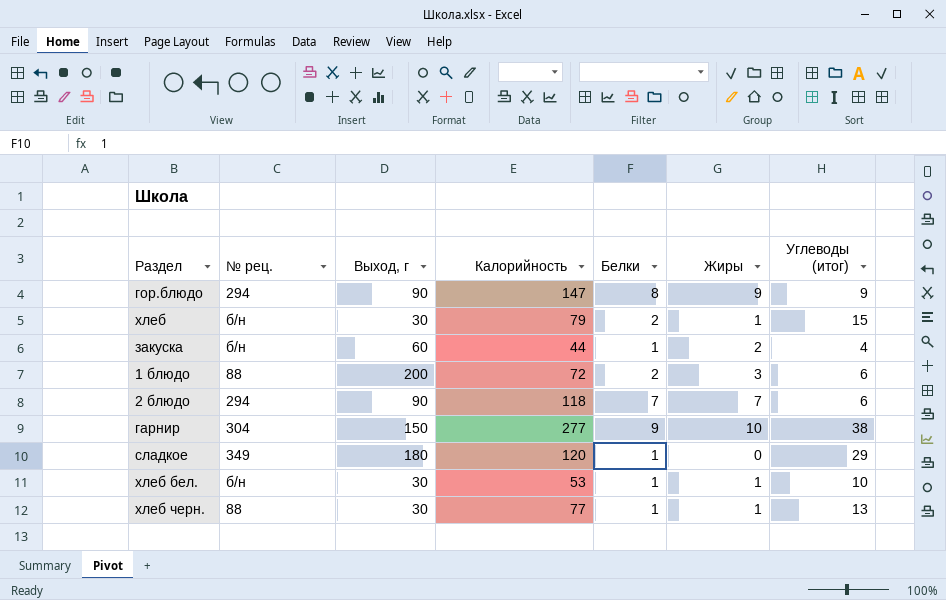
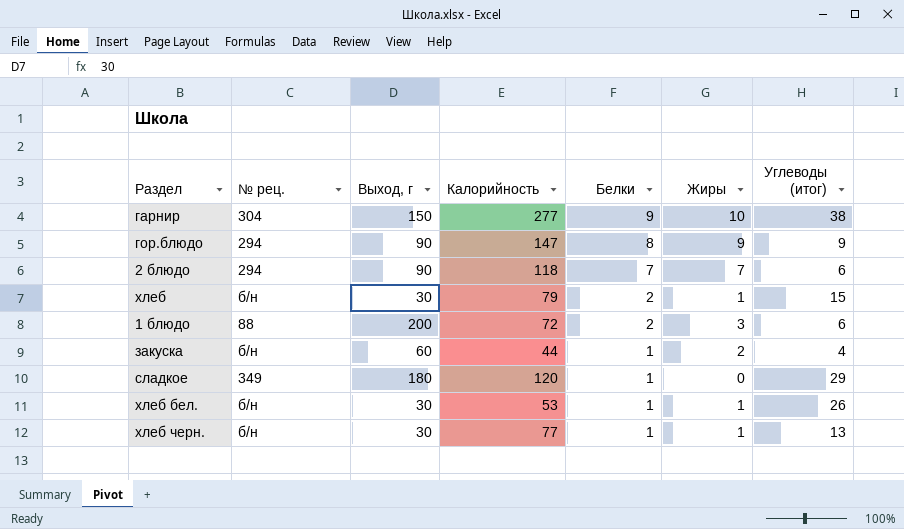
row order: none -> Белки descending
хлеб бел. | Углеводы (итог): 10 -> 26
хлеб черн. | № рец.: 88 -> б/н

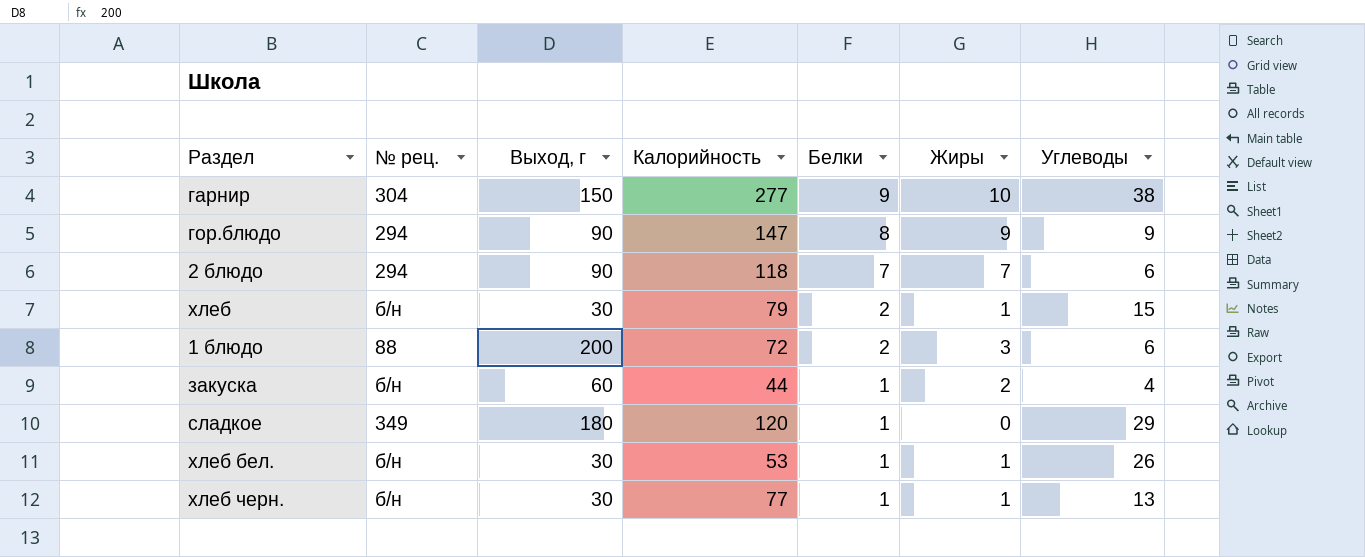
column name: Углеводы (итог) -> Углеводы

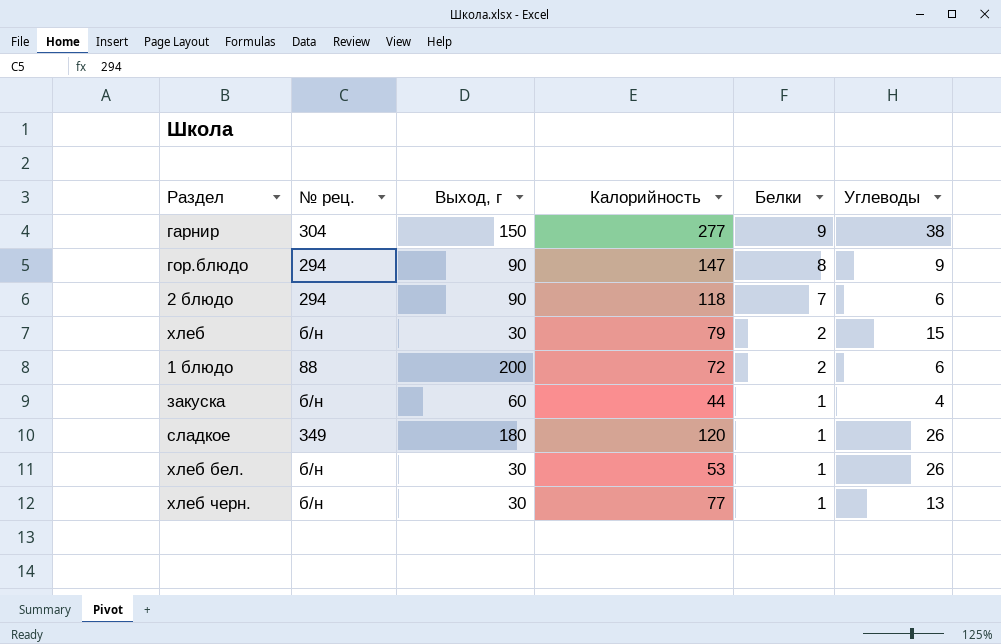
column Жиры | position: 6 -> none
сладкое | Углеводы: 29 -> 26

